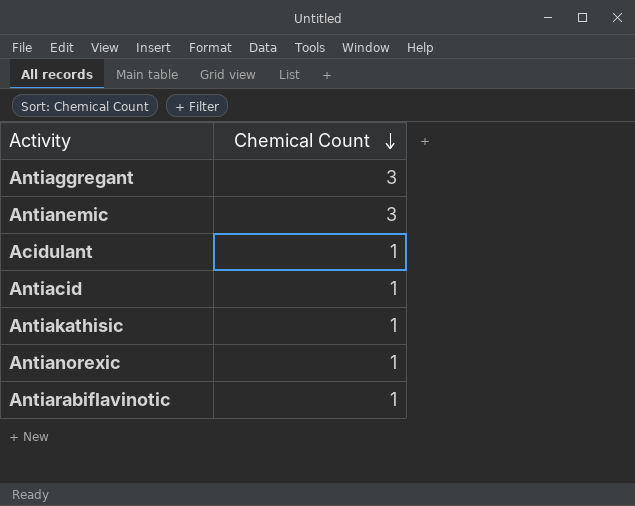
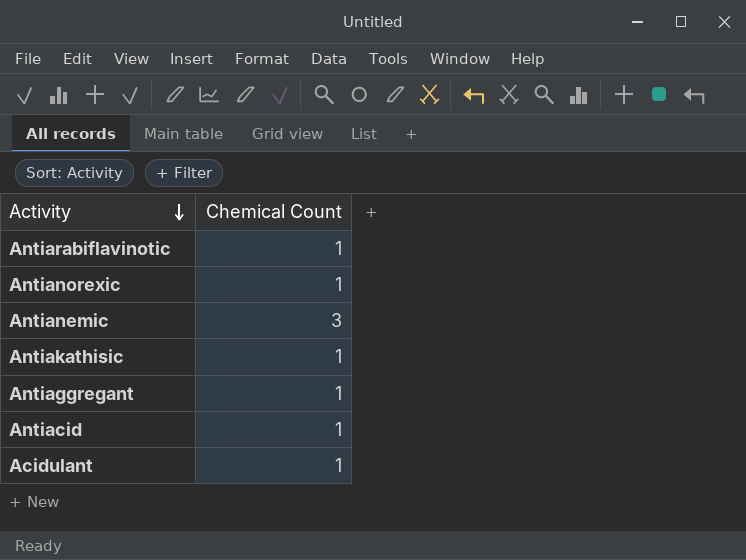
row order: Chemical Count descending -> Activity descending
Antiaggregant | Chemical Count: 3 -> 1

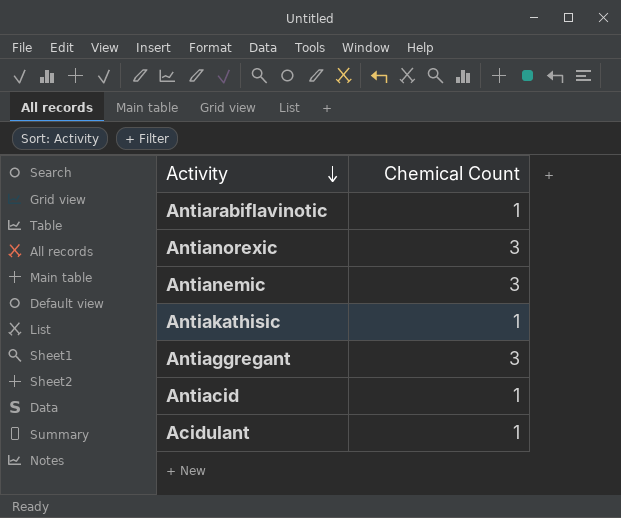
Antianorexic | Chemical Count: 1 -> 3
Antiaggregant | Chemical Count: 1 -> 3

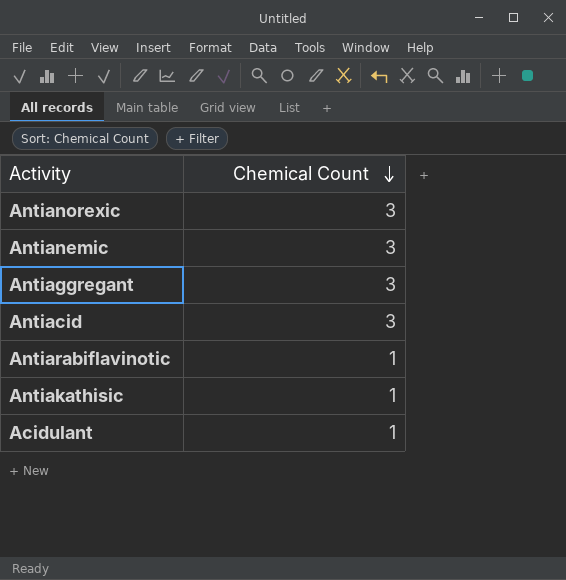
row order: Activity descending -> Chemical Count descending
Antiacid | Chemical Count: 1 -> 3

